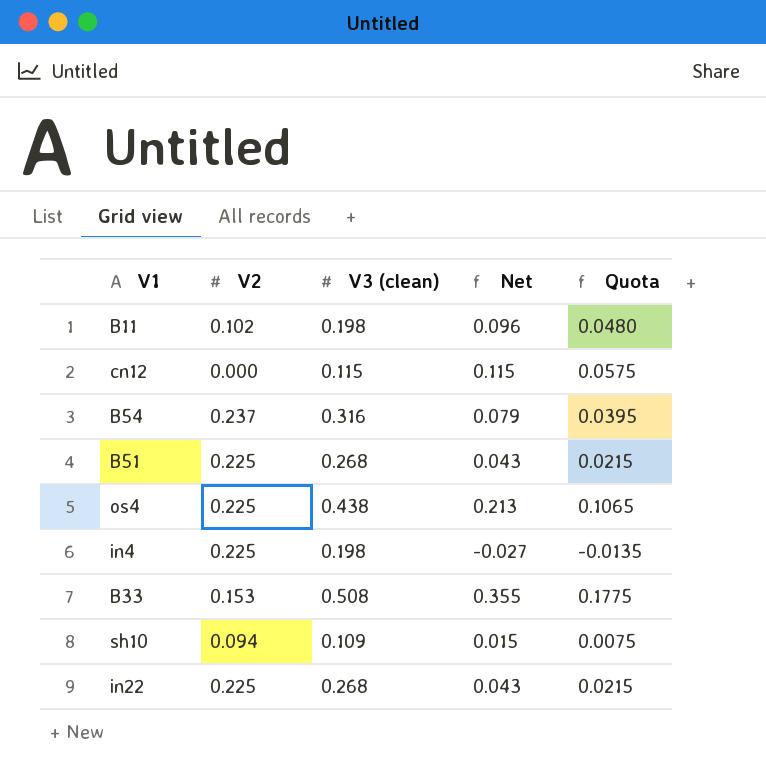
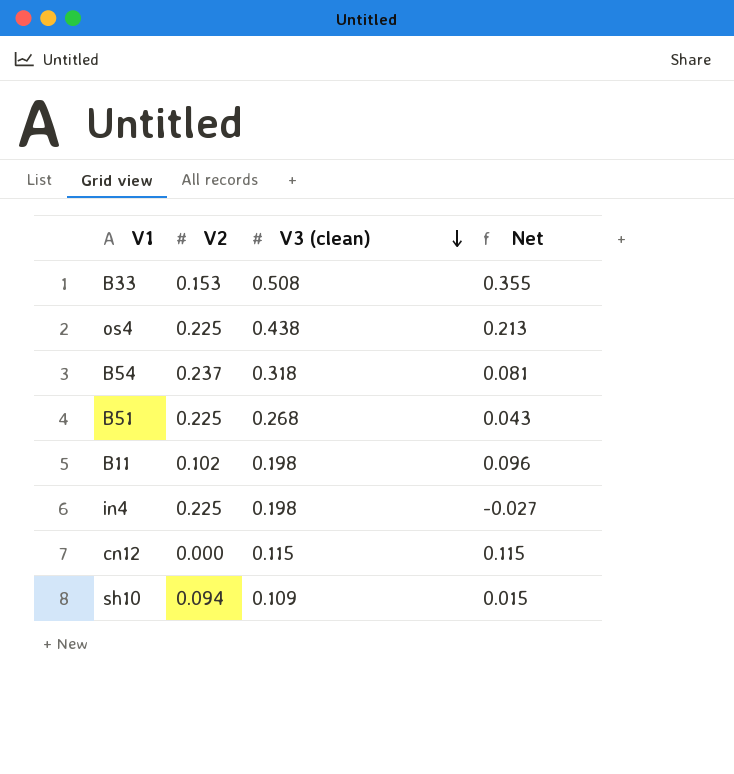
row order: none -> V3 (clean) descending
column Quota | formula: [Net] * 0.5 -> none
row in22: 0.225 | 0.268 | 0.043 | 0.0215 -> none
B54 | V3 (clean): 0.316 -> 0.318
B54 | Net: 0.079 -> 0.081

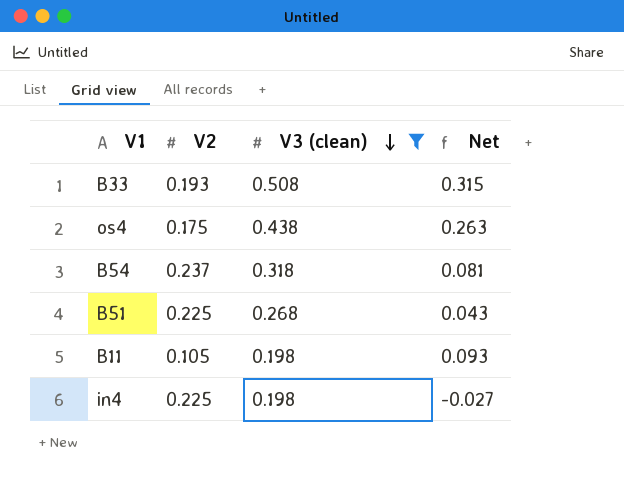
filter: none -> V3 (clean) >= 0.198
B33 | V2: 0.153 -> 0.193
B33 | Net: 0.355 -> 0.315
os4 | V2: 0.225 -> 0.175
os4 | Net: 0.213 -> 0.263
B11 | V2: 0.102 -> 0.105
B11 | Net: 0.096 -> 0.093

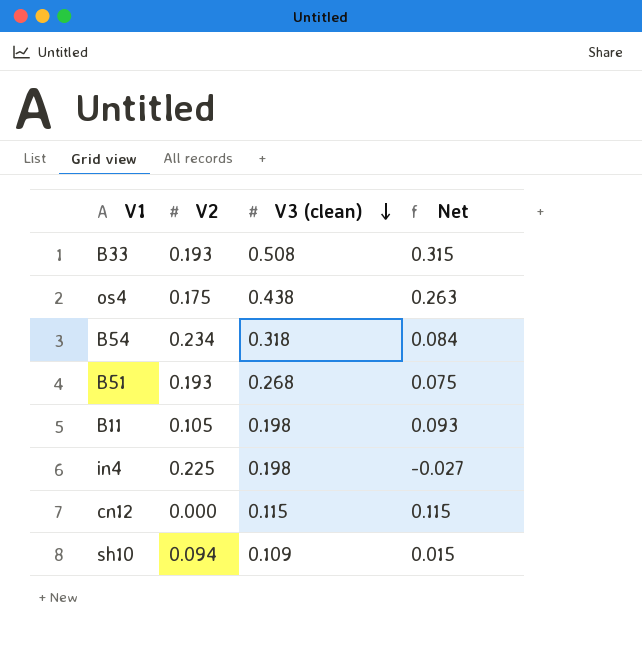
filter: V3 (clean) >= 0.198 -> none
B54 | V2: 0.237 -> 0.234
B54 | Net: 0.081 -> 0.084
B51 | V2: 0.225 -> 0.193
B51 | Net: 0.043 -> 0.075

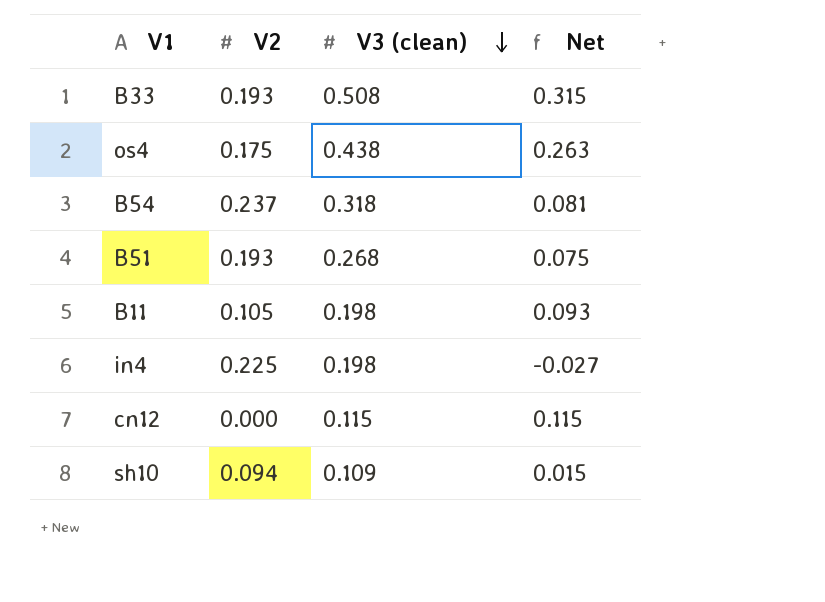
B54 | V2: 0.234 -> 0.237
B54 | Net: 0.084 -> 0.081

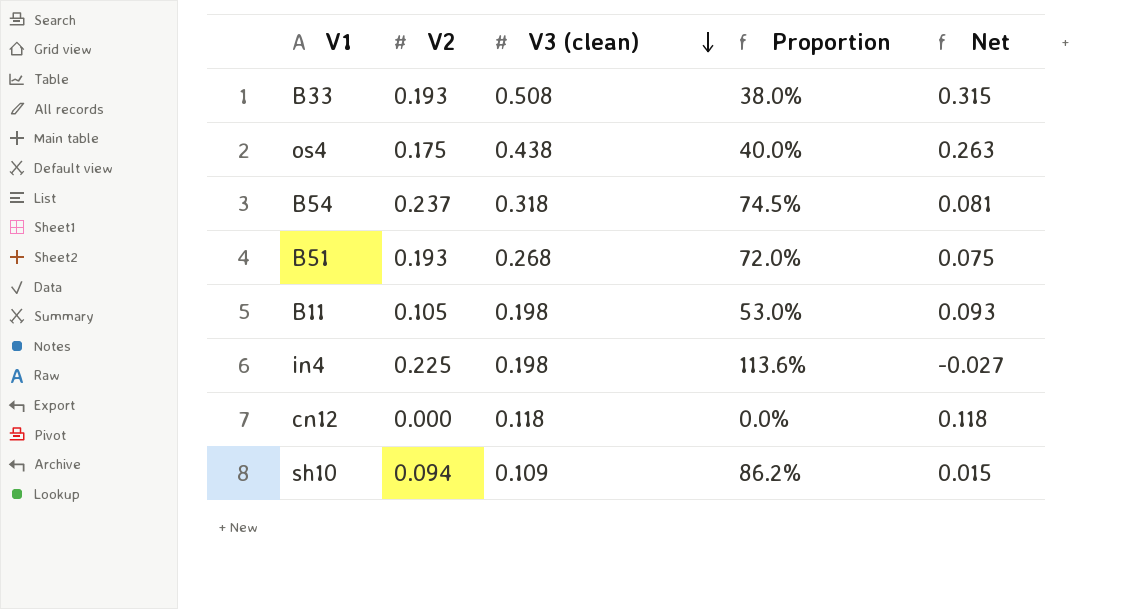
column Proportion | formula: none -> [V2] / [V3 (clean)]
cn12 | V3 (clean): 0.115 -> 0.118
cn12 | Net: 0.115 -> 0.118

